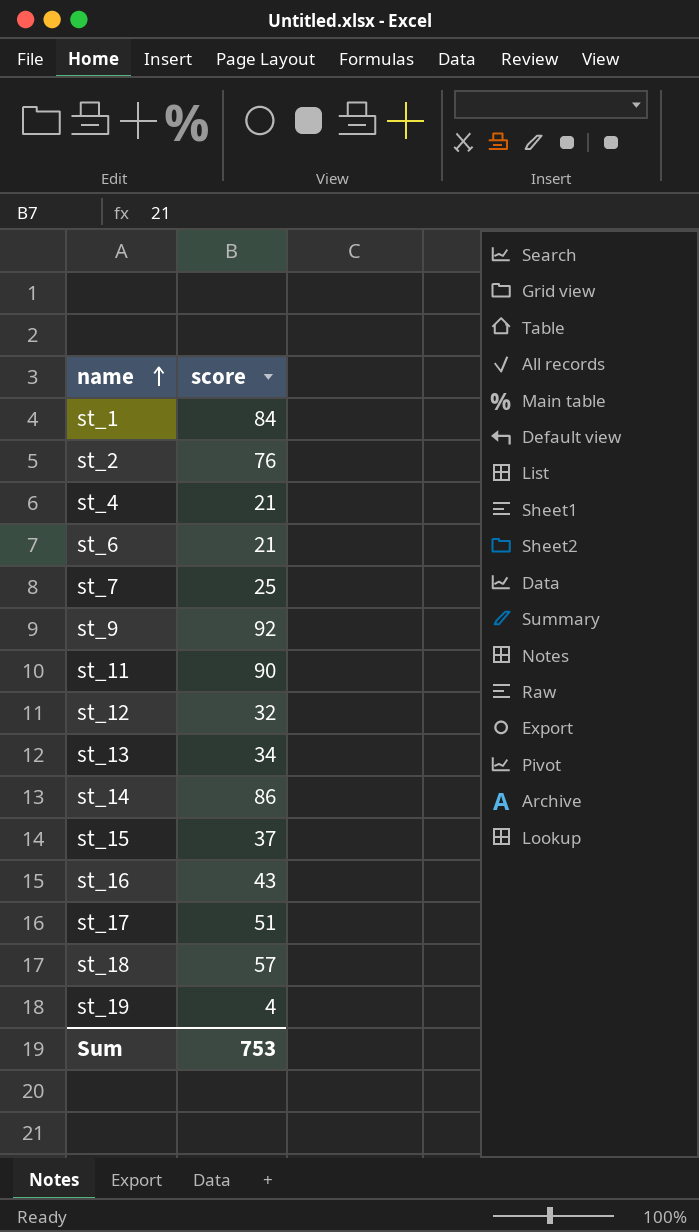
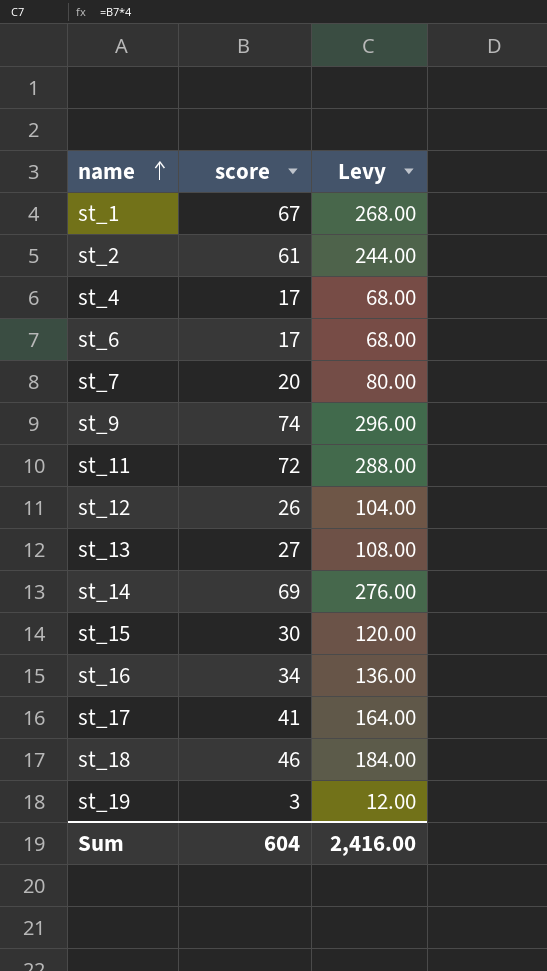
column Levy | formula: none -> [score] * 4
st_1 | score: 84 -> 67
st_2 | score: 76 -> 61
st_4 | score: 21 -> 17
st_6 | score: 21 -> 17
st_7 | score: 25 -> 20
st_9 | score: 92 -> 74
st_11 | score: 90 -> 72
st_12 | score: 32 -> 26
st_13 | score: 34 -> 27
st_14 | score: 86 -> 69
st_15 | score: 37 -> 30
st_16 | score: 43 -> 34
st_17 | score: 51 -> 41
st_18 | score: 57 -> 46
st_19 | score: 4 -> 3
Sum | score: 753 -> 604

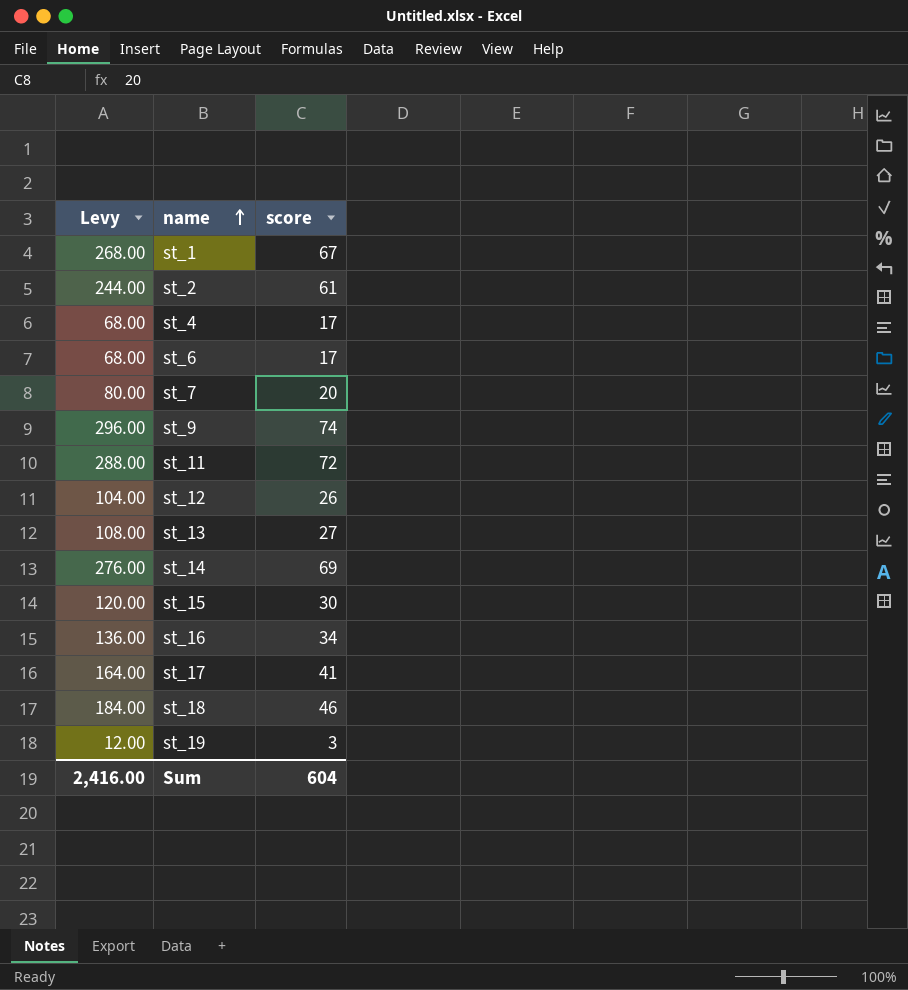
column Levy | position: 3 -> 1

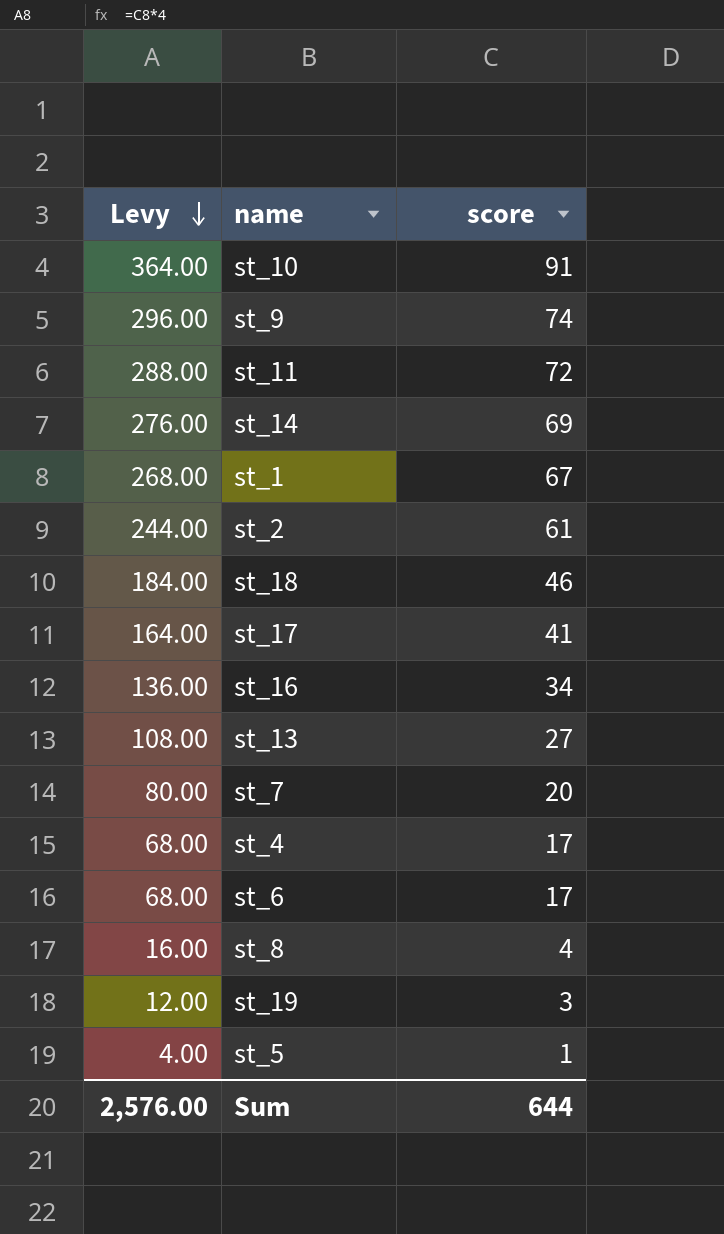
row order: name ascending -> Levy descending
row st_12: 104.00 | 26 -> none
row st_15: 120.00 | 30 -> none
row st_10: none -> 364.00 | 91
row st_8: none -> 16.00 | 4
row st_5: none -> 4.00 | 1
Sum | Levy: 2,416.00 -> 2,576.00
Sum | score: 604 -> 644

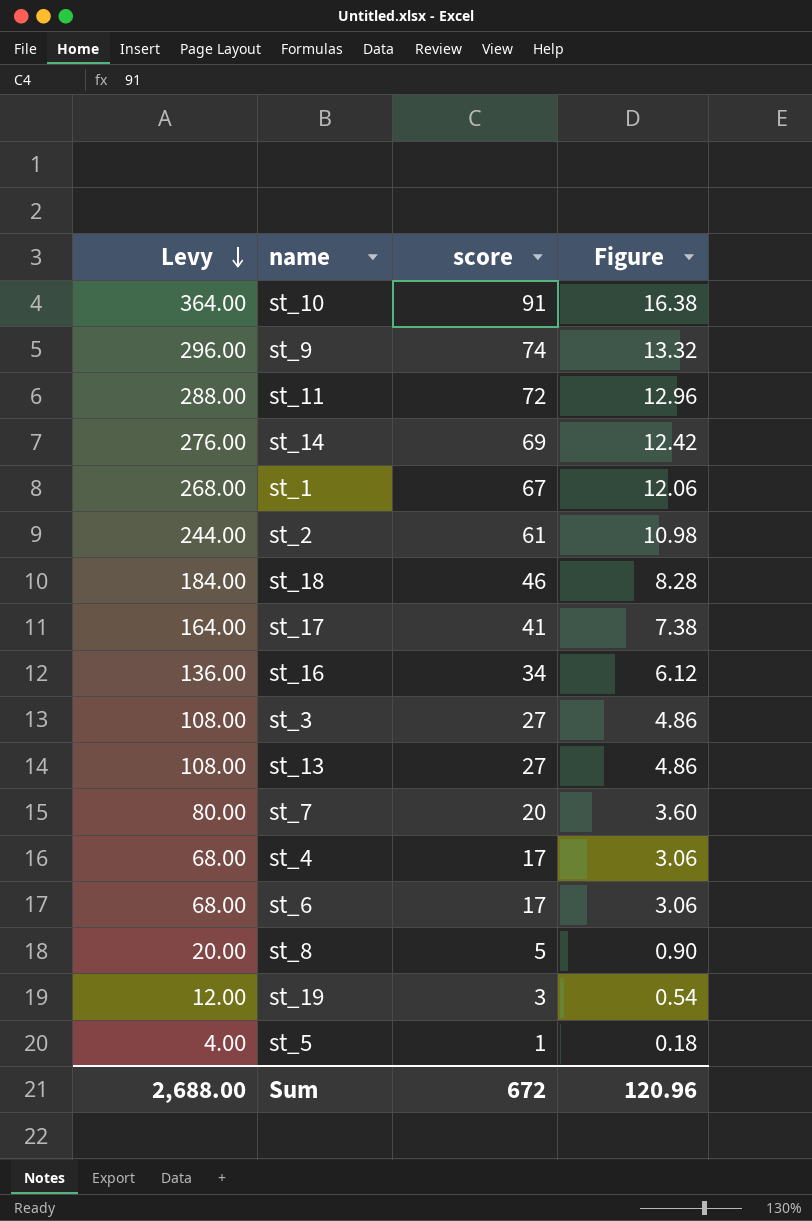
column Figure | formula: none -> [score] * 0.18
row st_3: none -> 108.00 | 27 | 4.86
st_8 | Levy: 16.00 -> 20.00
st_8 | score: 4 -> 5
Sum | Levy: 2,576.00 -> 2,688.00
Sum | score: 644 -> 672

